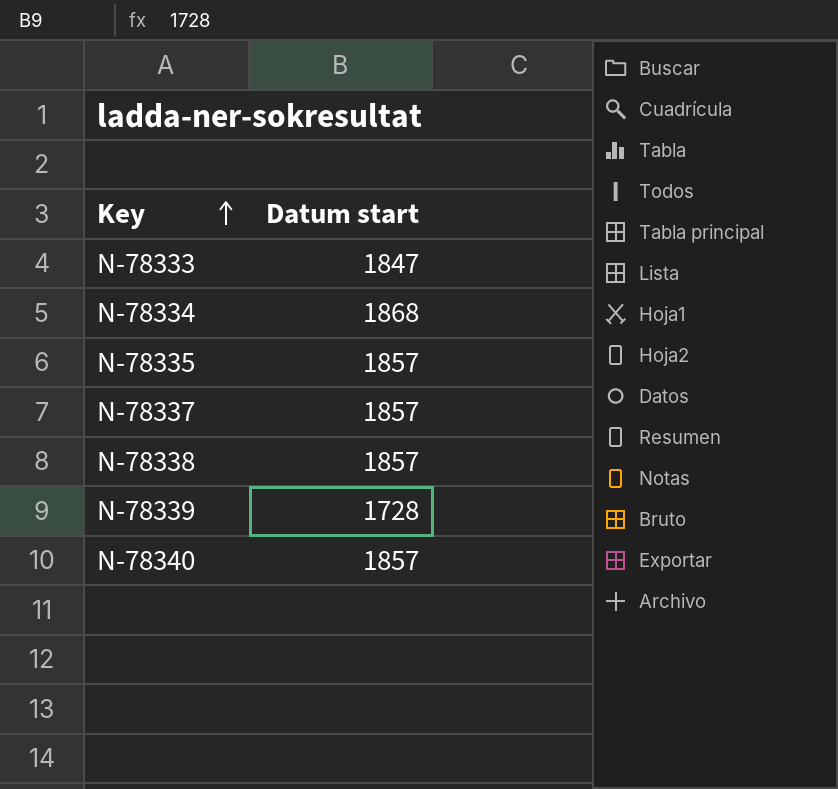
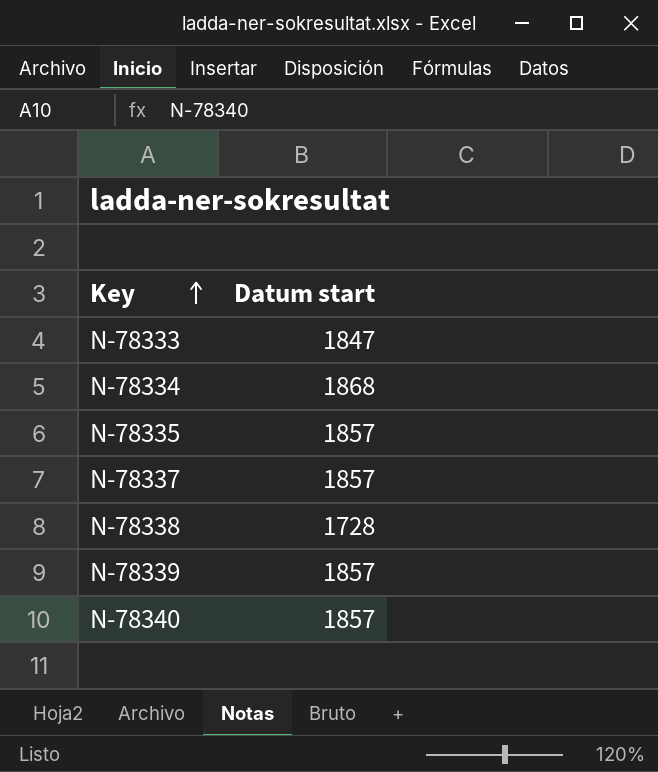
N-78338 | Datum start: 1857 -> 1728
N-78339 | Datum start: 1728 -> 1857

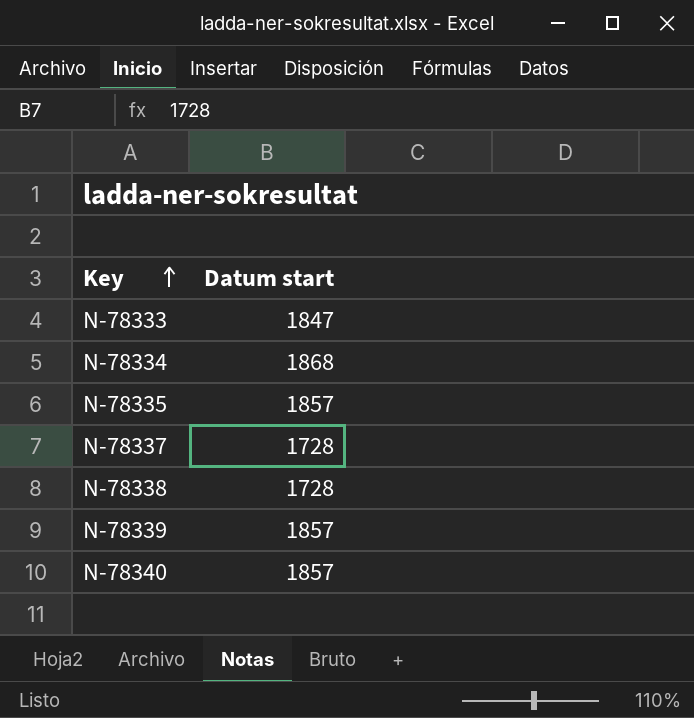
N-78337 | Datum start: 1857 -> 1728

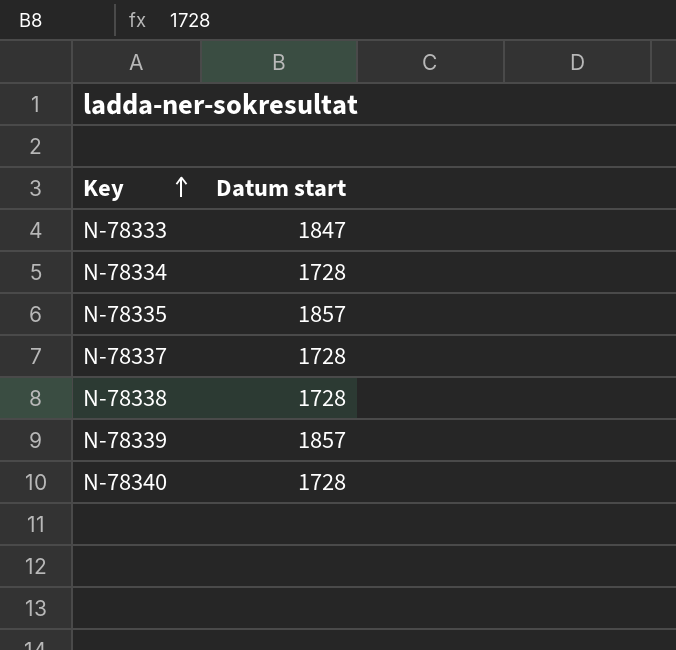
N-78334 | Datum start: 1868 -> 1728
N-78340 | Datum start: 1857 -> 1728

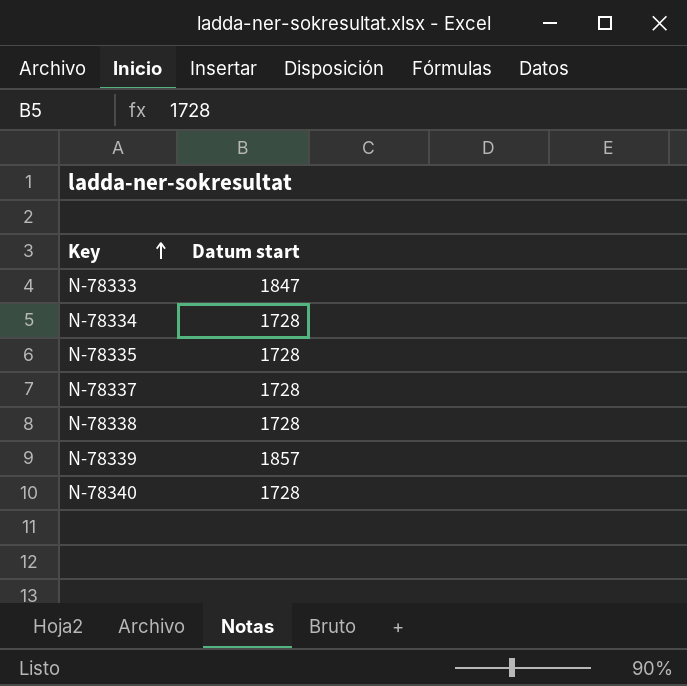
N-78335 | Datum start: 1857 -> 1728

